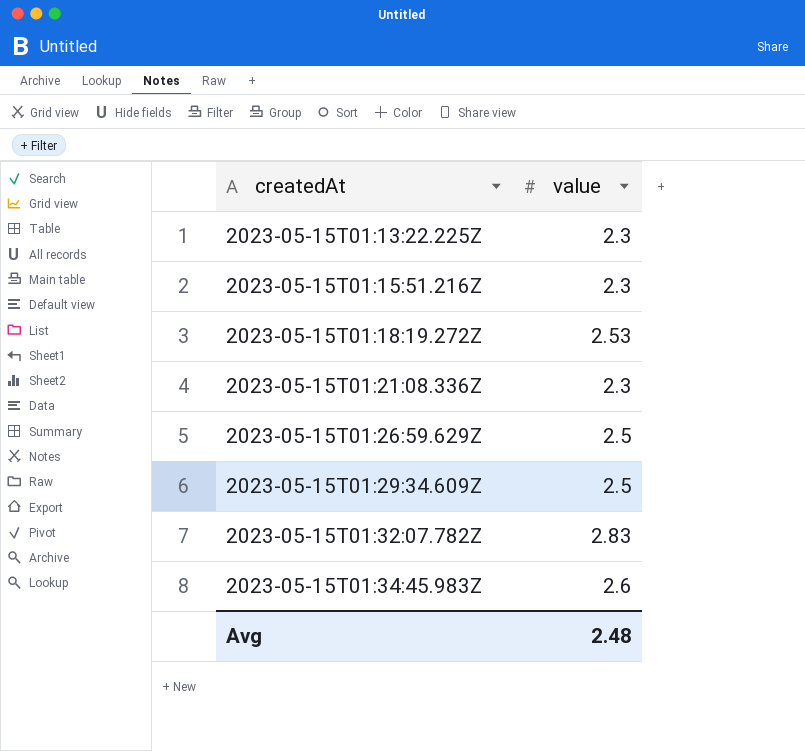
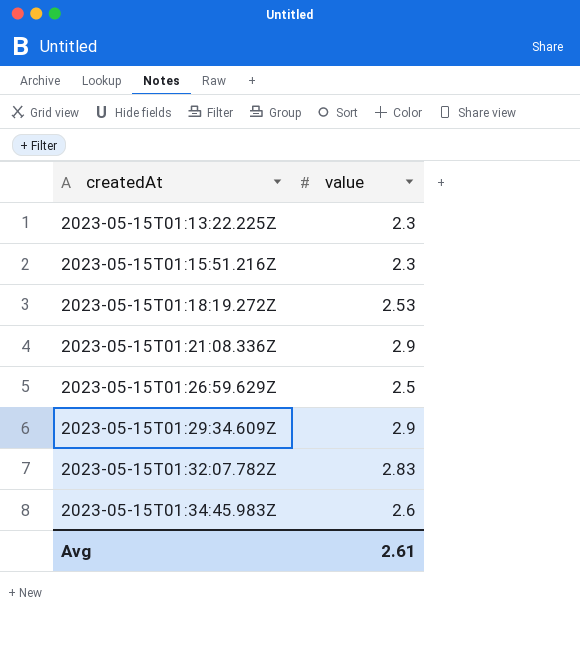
2023-05-15T01:21:08.336Z | value: 2.3 -> 2.9
2023-05-15T01:29:34.609Z | value: 2.5 -> 2.9
Avg | value: 2.48 -> 2.61

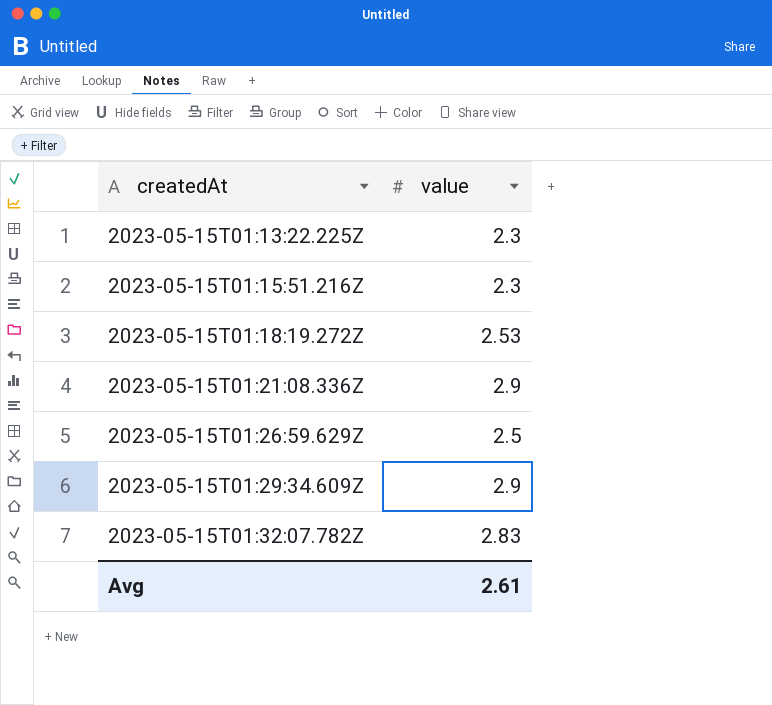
row 2023-05-15T01:34:45.983Z: 2.6 -> none

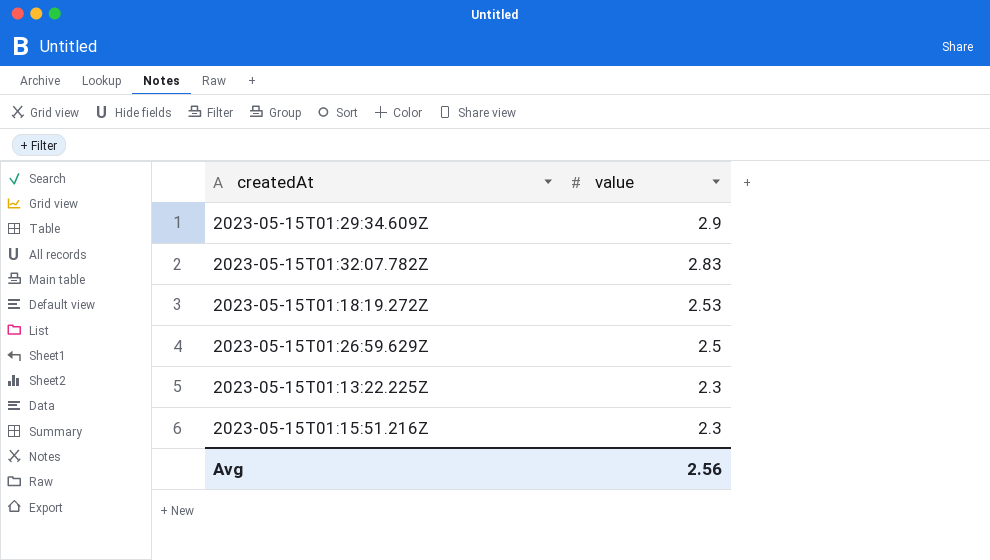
row order: createdAt ascending -> value descending
row 2023-05-15T01:21:08.336Z: 2.9 -> none
Avg | value: 2.61 -> 2.56

